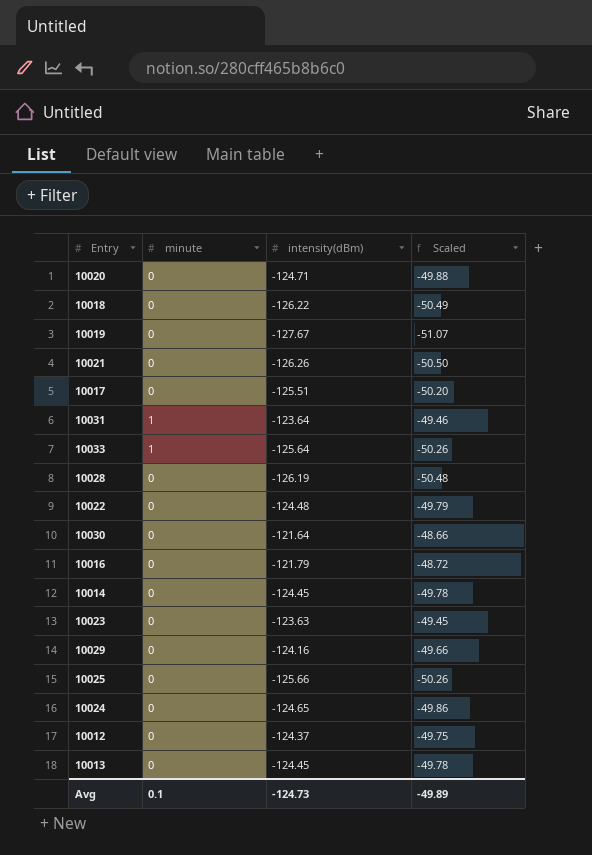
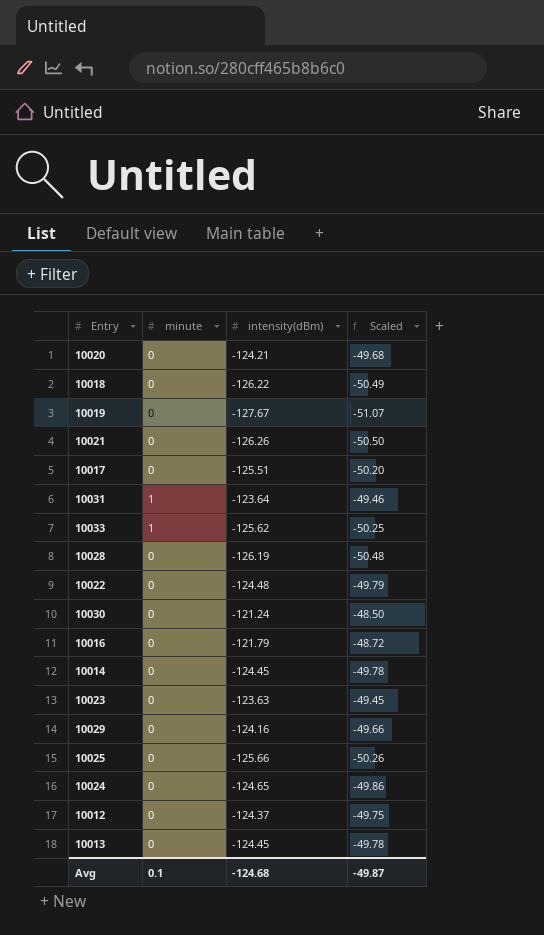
10020 | intensity(dBm): -124.71 -> -124.21
10020 | Scaled: -49.88 -> -49.68
10033 | intensity(dBm): -125.64 -> -125.62
10033 | Scaled: -50.26 -> -50.25
10030 | intensity(dBm): -121.64 -> -121.24
10030 | Scaled: -48.66 -> -48.50
Avg | intensity(dBm): -124.73 -> -124.68
Avg | Scaled: -49.89 -> -49.87

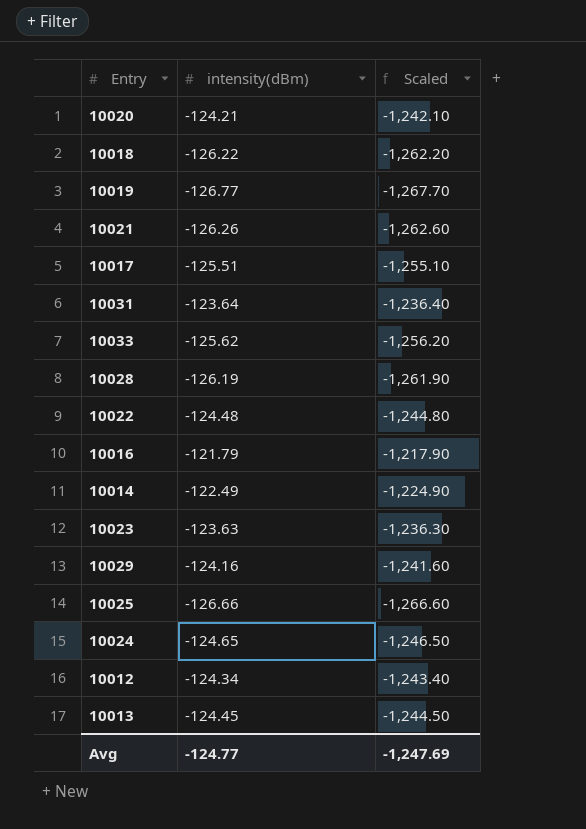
column minute | position: 2 -> none
column Scaled | formula: [intensity(dBm)] * 0.4 -> [intensity(dBm)] * 10
row 10030: 0 | -121.24 | -48.50 -> none
10019 | intensity(dBm): -127.67 -> -126.77
10014 | intensity(dBm): -124.45 -> -122.49
10025 | intensity(dBm): -125.66 -> -126.66
10012 | intensity(dBm): -124.37 -> -124.34
Avg | intensity(dBm): -124.68 -> -124.77
Avg | Scaled: -49.87 -> -1,247.69

